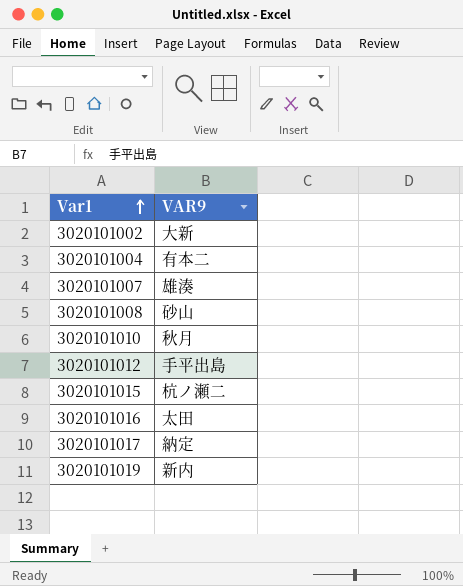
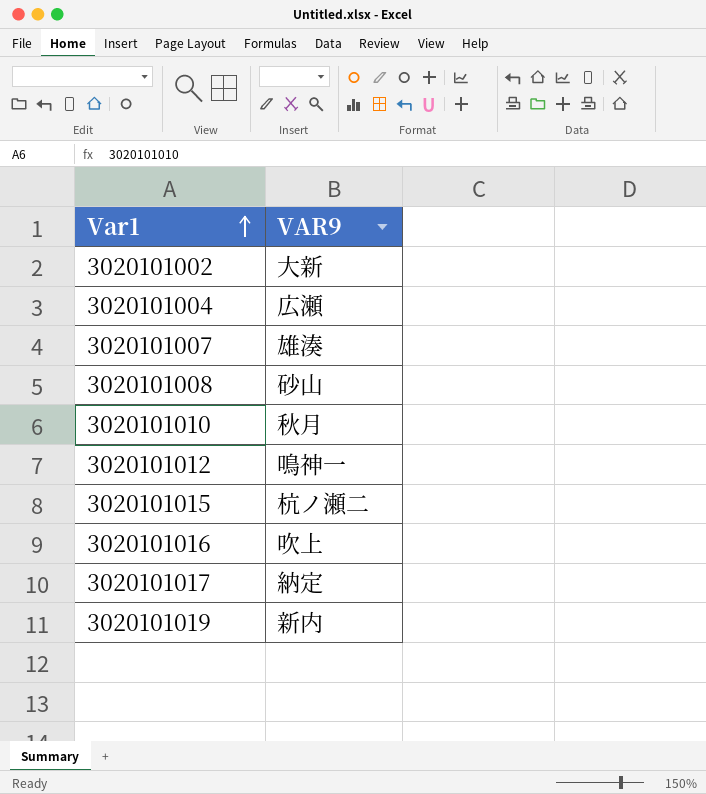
3020101004 | VAR9: 有本二 -> 広瀬
3020101012 | VAR9: 手平出島 -> 鳴神一
3020101016 | VAR9: 太田 -> 吹上

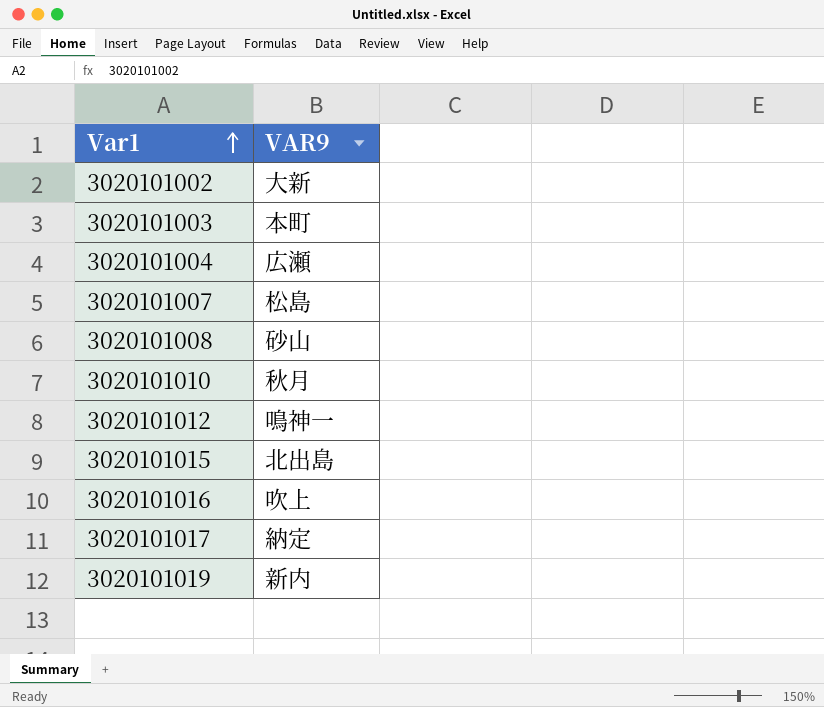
row 3020101003: none -> 本町
3020101007 | VAR9: 雄湊 -> 松島
3020101015 | VAR9: 杭ノ瀬二 -> 北出島

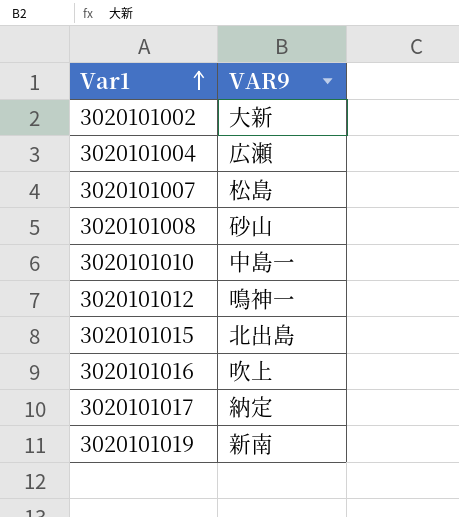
row 3020101003: 本町 -> none
3020101010 | VAR9: 秋月 -> 中島一
3020101019 | VAR9: 新内 -> 新南

